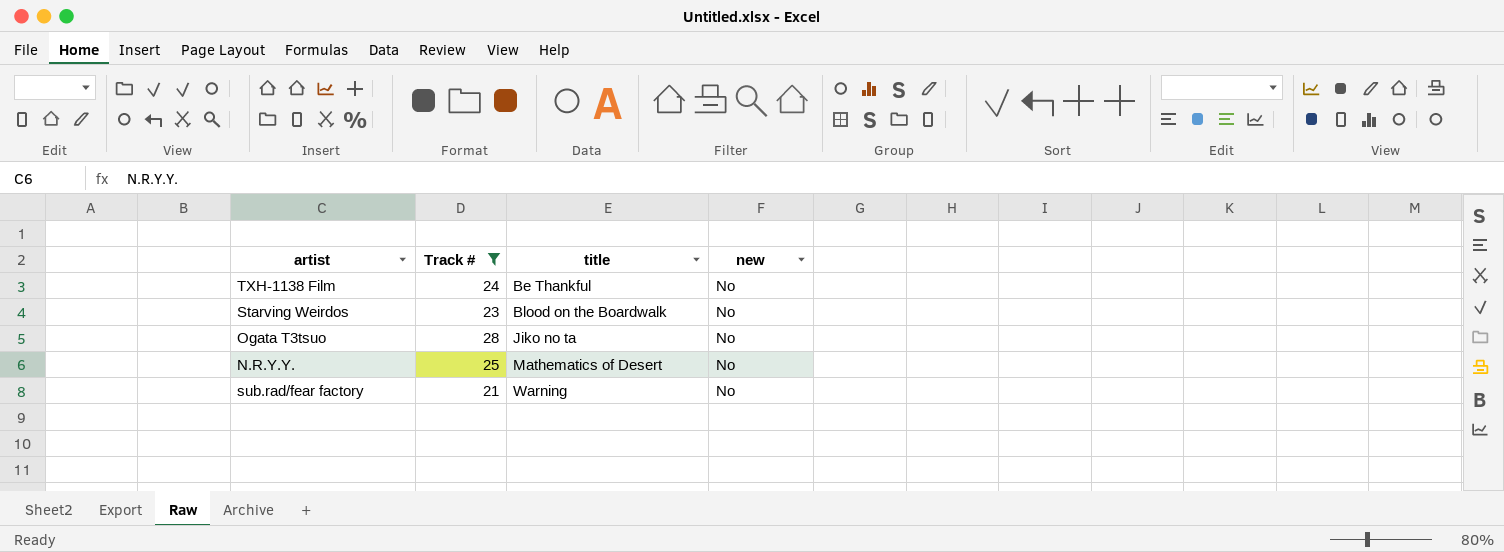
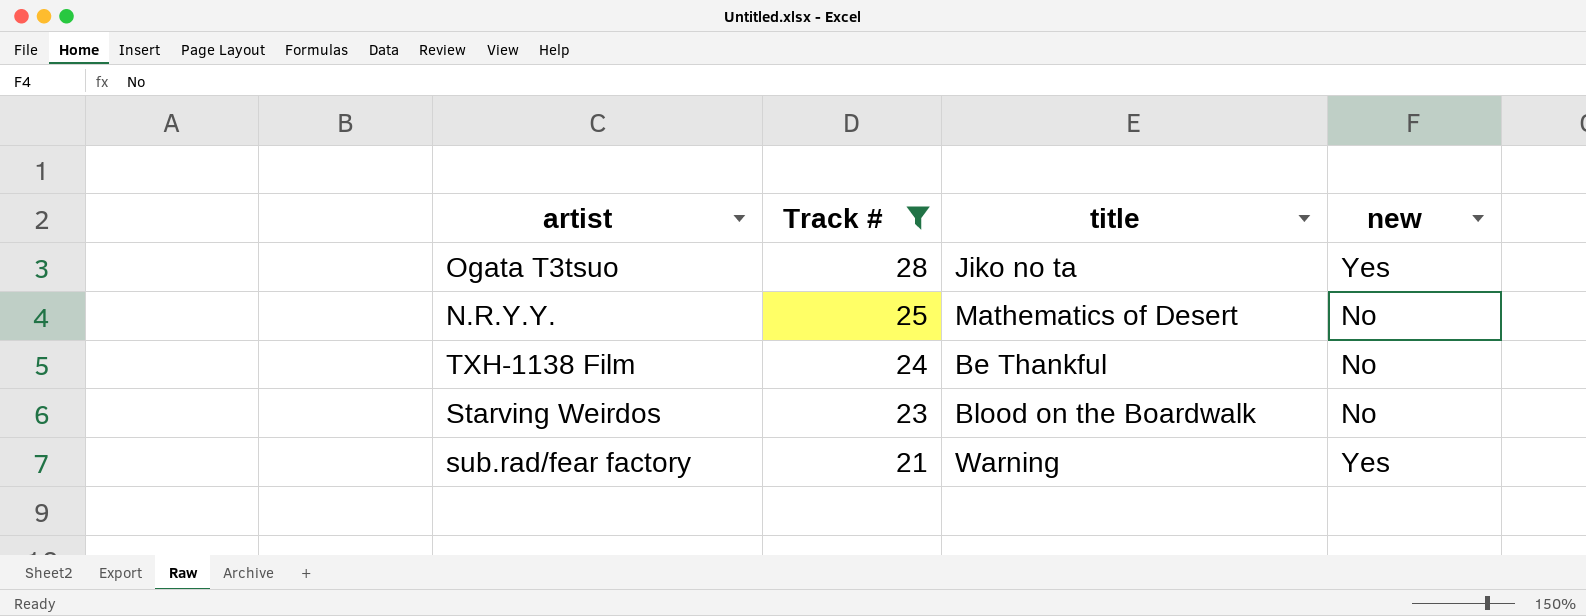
row order: title ascending -> Track # descending
Ogata T3tsuo | new: No -> Yes
sub.rad/fear factory | new: No -> Yes

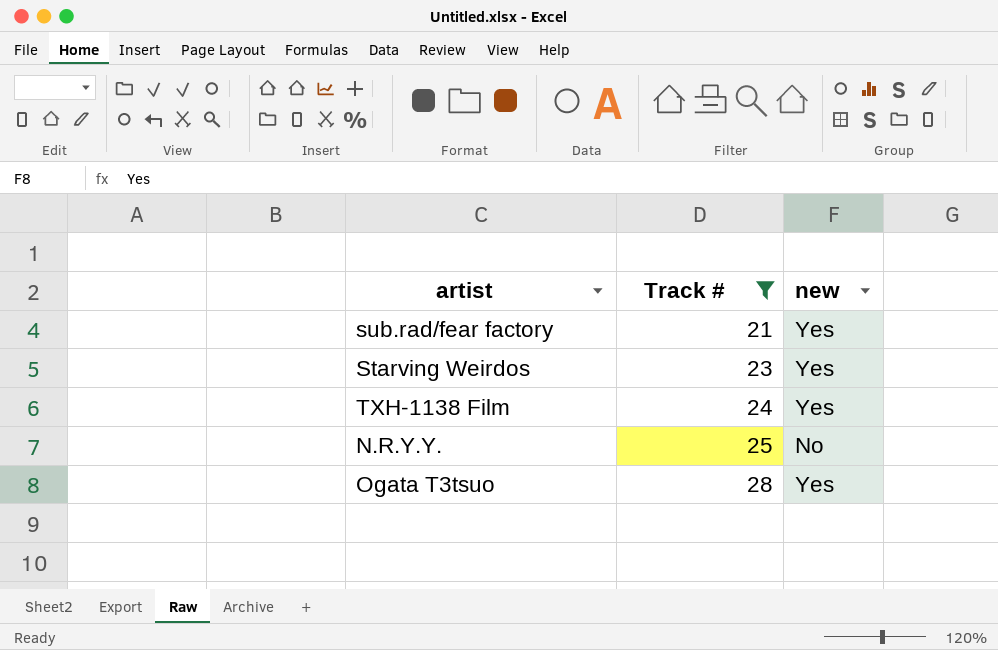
row order: Track # descending -> Track # ascending
column title | position: 3 -> none
Starving Weirdos | new: No -> Yes
TXH-1138 Film | new: No -> Yes

